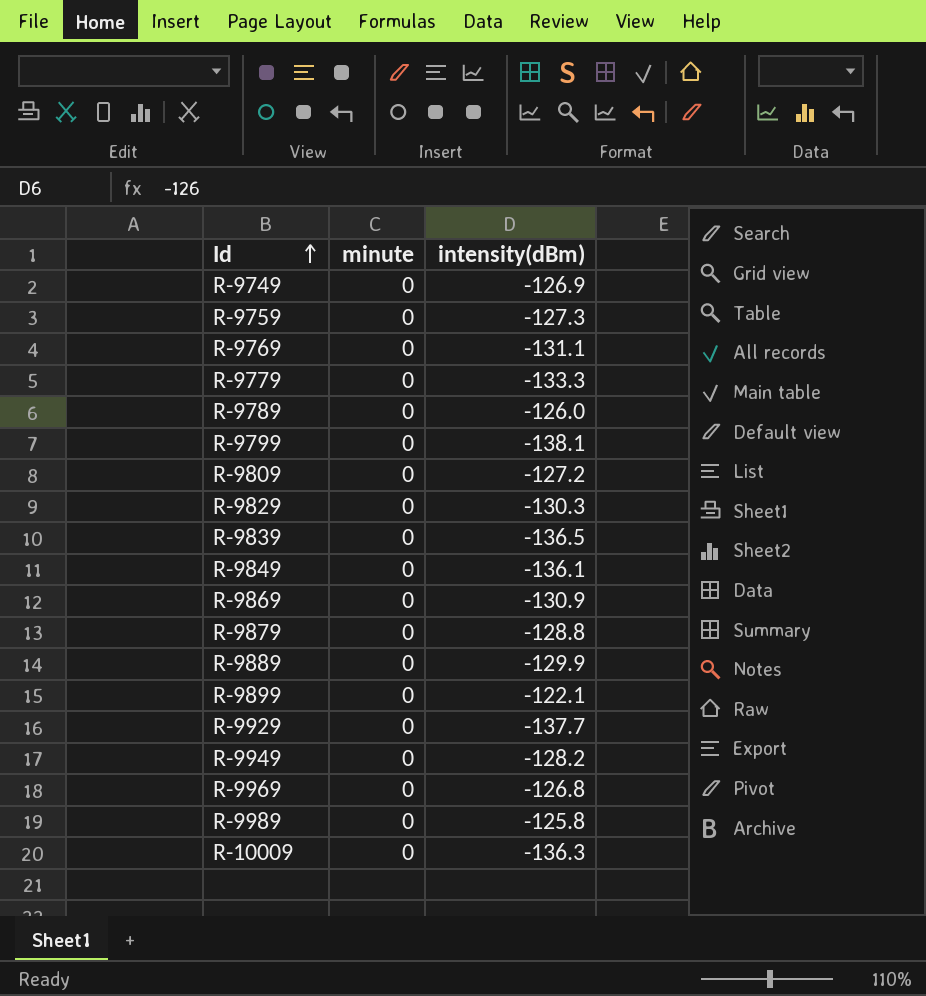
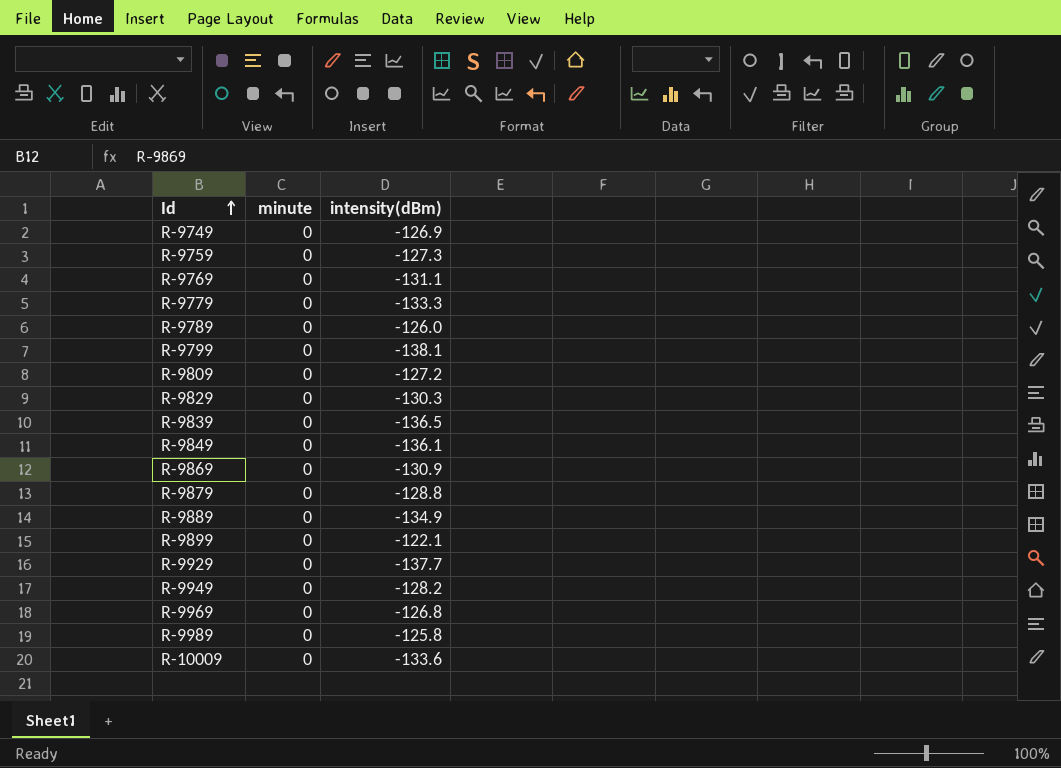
R-9889 | intensity(dBm): -129.9 -> -134.9
R-10009 | intensity(dBm): -136.3 -> -133.6

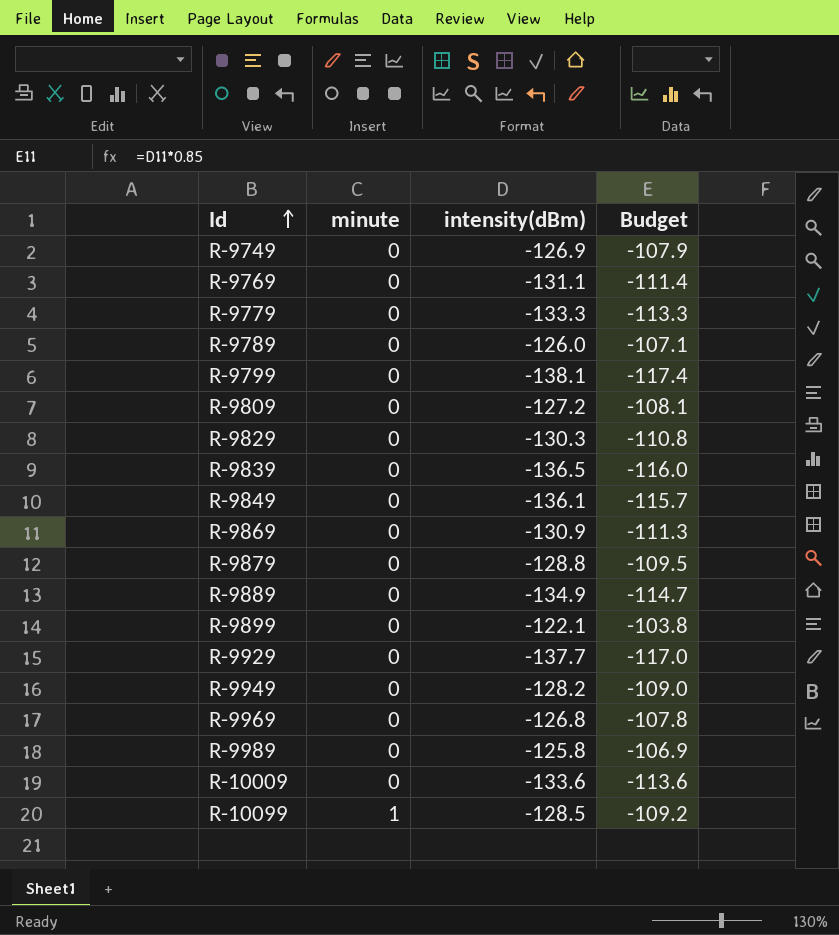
column Budget | formula: none -> [intensity(dBm)] * 0.85
row R-9759: 0 | -127.3 -> none
row R-10099: none -> 1 | -128.5 | -109.2

